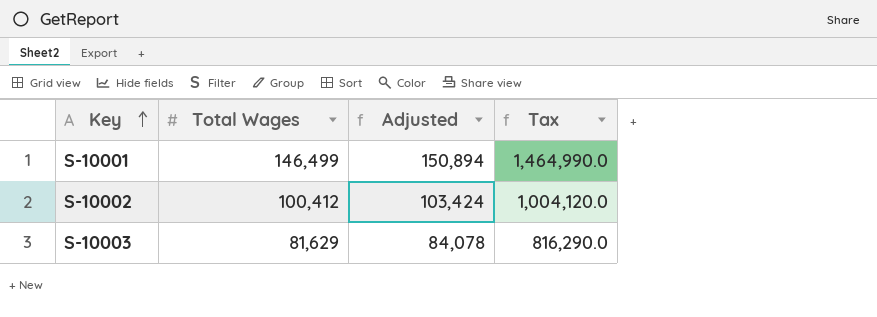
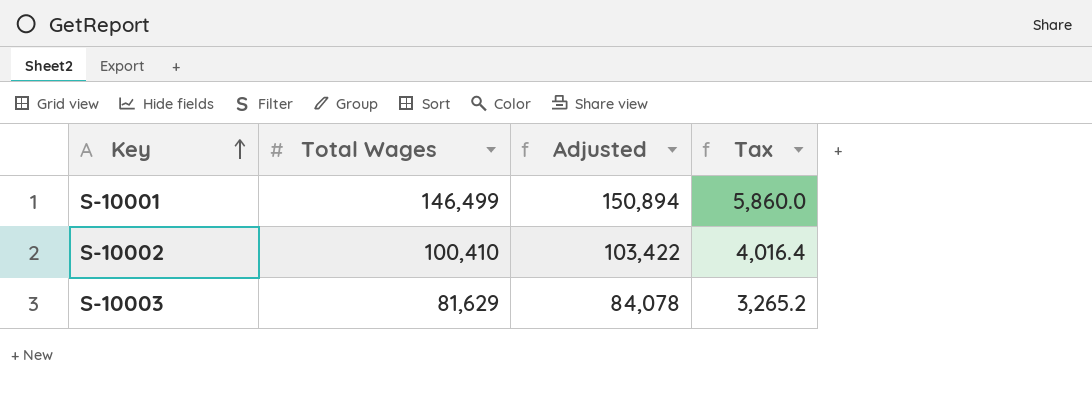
column Tax | formula: [Total Wages] * 10 -> [Total Wages] * 0.04
S-10002 | Total Wages: 100,412 -> 100,410
S-10002 | Adjusted: 103,424 -> 103,422

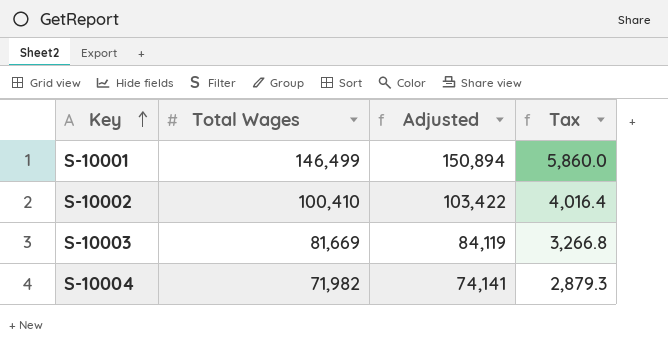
S-10003 | Total Wages: 81,629 -> 81,669
S-10003 | Adjusted: 84,078 -> 84,119
S-10003 | Tax: 3,265.2 -> 3,266.8
row S-10004: none -> 71,982 | 74,141 | 2,879.3

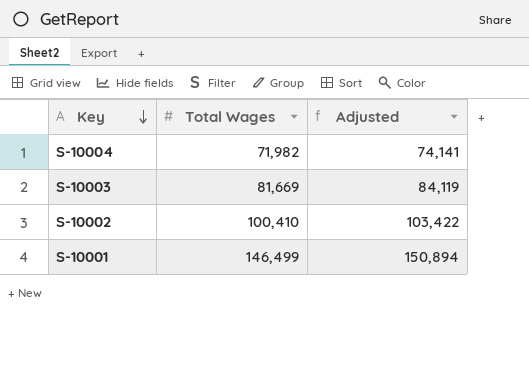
row order: Key ascending -> Key descending
column Tax | formula: [Total Wages] * 0.04 -> none

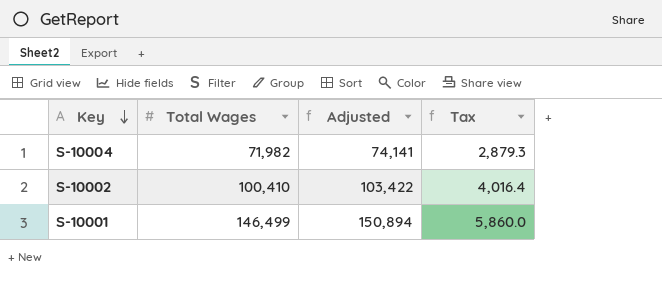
column Tax | formula: none -> [Total Wages] * 0.04
row S-10003: 81,669 | 84,119 -> none

